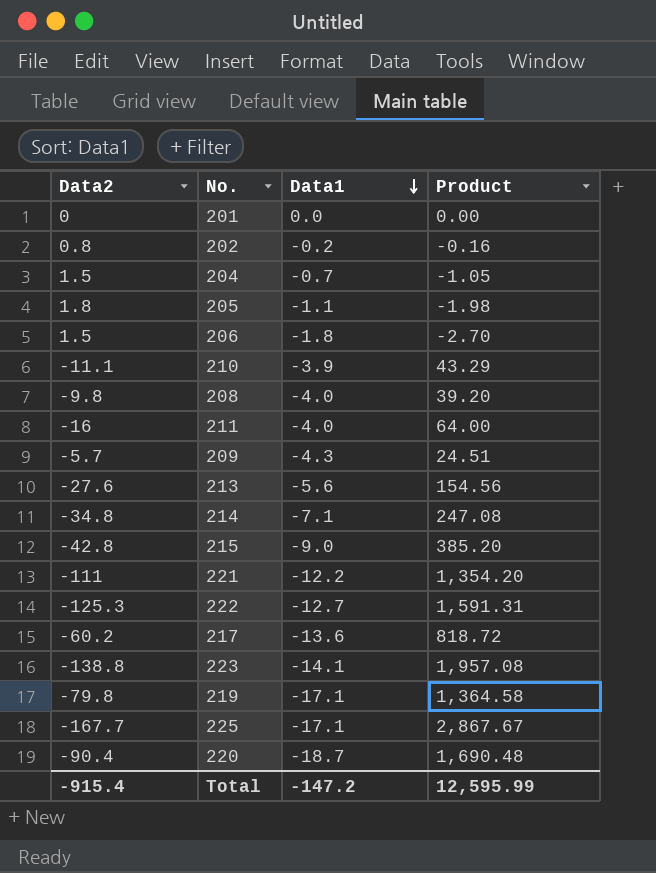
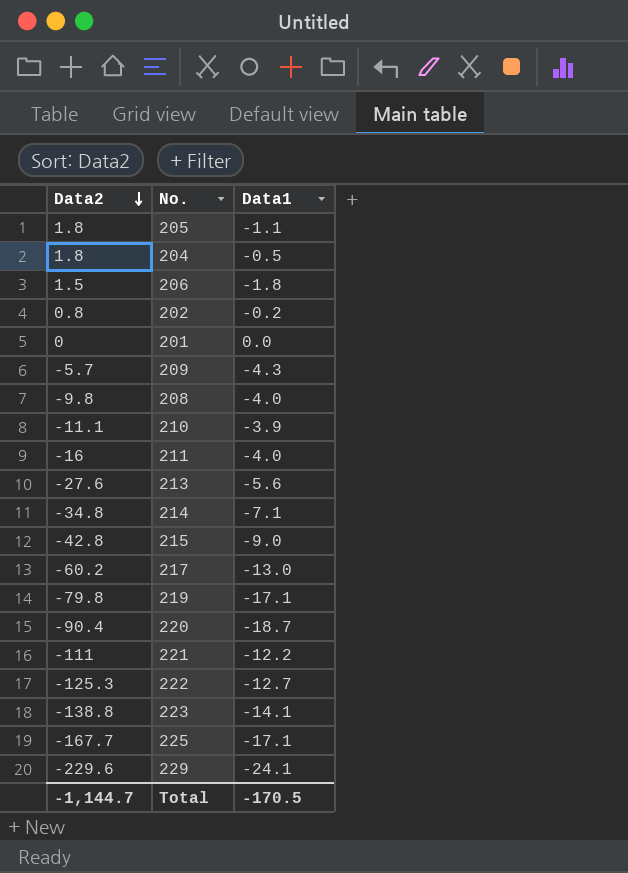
row order: Data1 descending -> Data2 descending
column Product | formula: [Data2] * [Data1] -> none
204 | Data2: 1.5 -> 1.8
204 | Data1: -0.7 -> -0.5
217 | Data1: -13.6 -> -13.0
row 229: none -> -229.6 | -24.1
Total | Data2: -915.4 -> -1,144.7
Total | Data1: -147.2 -> -170.5

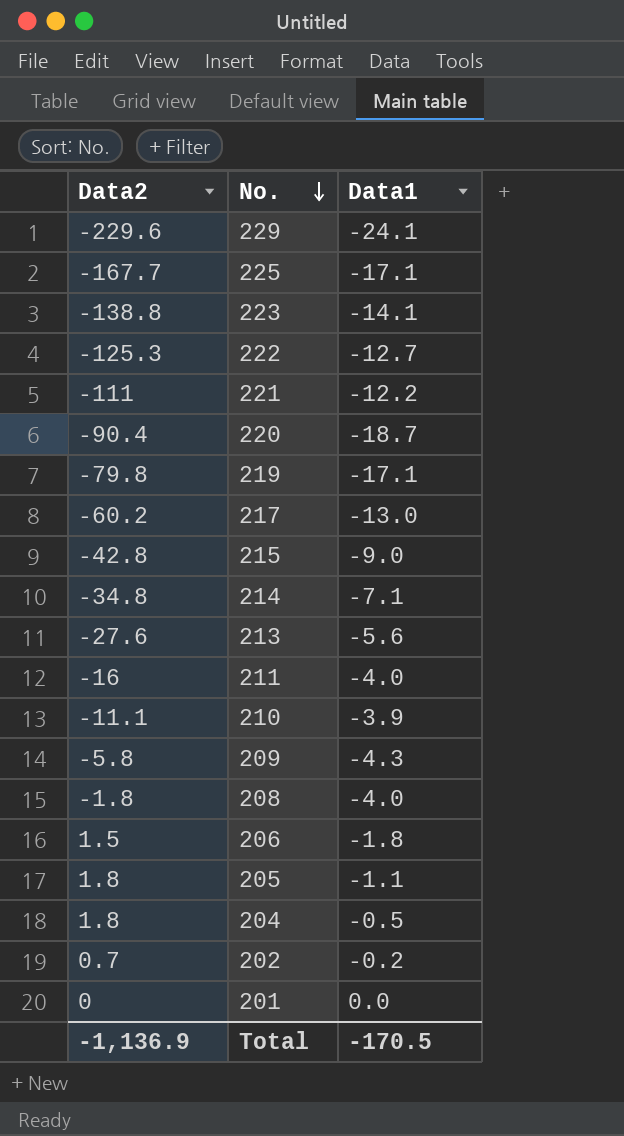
row order: Data2 descending -> No. descending
209 | Data2: -5.7 -> -5.8
208 | Data2: -9.8 -> -1.8
202 | Data2: 0.8 -> 0.7
Total | Data2: -1,144.7 -> -1,136.9

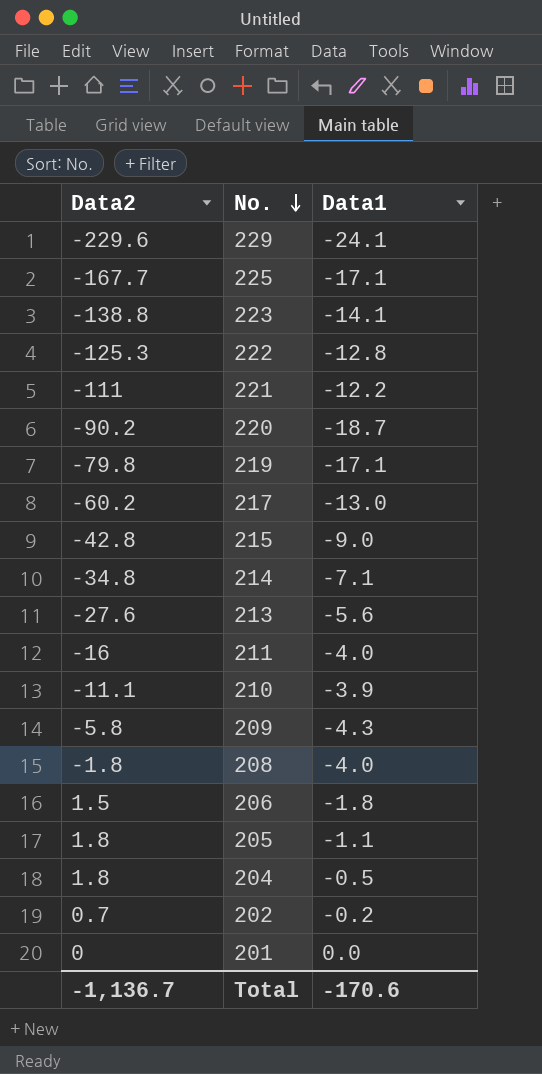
222 | Data1: -12.7 -> -12.8
220 | Data2: -90.4 -> -90.2
Total | Data2: -1,136.9 -> -1,136.7
Total | Data1: -170.5 -> -170.6

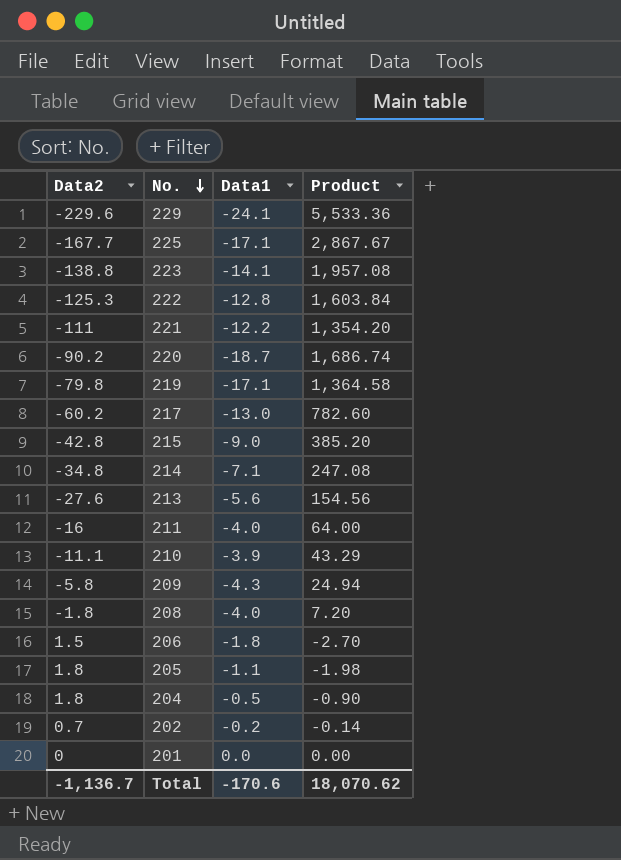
column Product | formula: none -> [Data2] * [Data1]

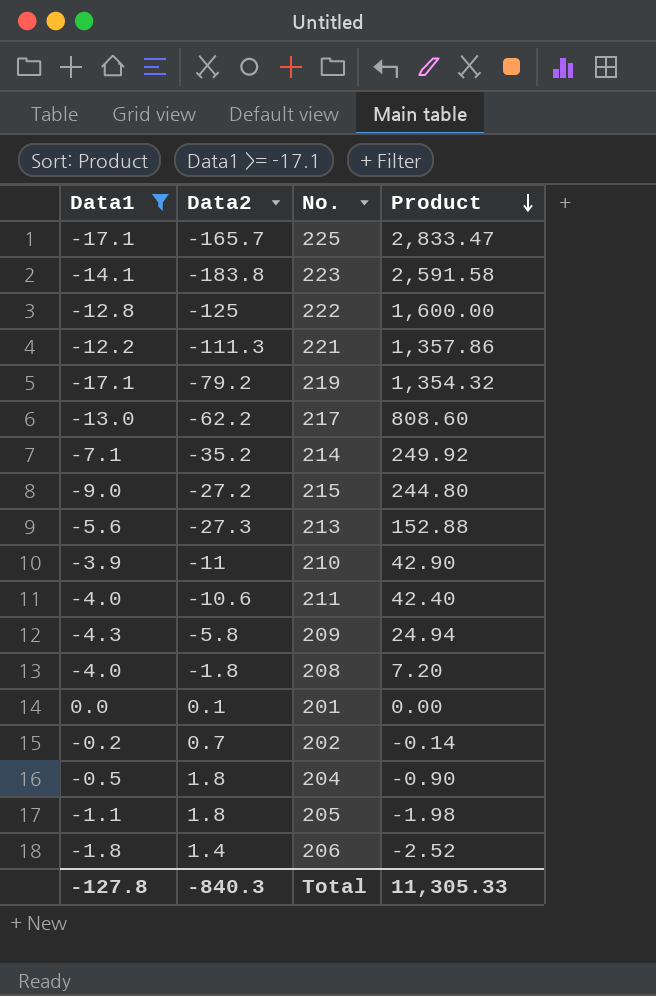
filter: none -> Data1 >= -17.1
row order: No. descending -> Product descending
column Data1 | position: 3 -> 1
225 | Data2: -167.7 -> -165.7
225 | Product: 2,867.67 -> 2,833.47
223 | Data2: -138.8 -> -183.8
223 | Product: 1,957.08 -> 2,591.58
222 | Data2: -125.3 -> -125
222 | Product: 1,603.84 -> 1,600.00
221 | Data2: -111 -> -111.3
221 | Product: 1,354.20 -> 1,357.86
219 | Data2: -79.8 -> -79.2
219 | Product: 1,364.58 -> 1,354.32
217 | Data2: -60.2 -> -62.2
217 | Product: 782.60 -> 808.60
214 | Data2: -34.8 -> -35.2
214 | Product: 247.08 -> 249.92
215 | Data2: -42.8 -> -27.2
215 | Product: 385.20 -> 244.80
213 | Data2: -27.6 -> -27.3
213 | Product: 154.56 -> 152.88
210 | Data2: -11.1 -> -11
210 | Product: 43.29 -> 42.90
211 | Data2: -16 -> -10.6
211 | Product: 64.00 -> 42.40
201 | Data2: 0 -> 0.1
206 | Data2: 1.5 -> 1.4
206 | Product: -2.70 -> -2.52
Total | Data1: -170.6 -> -127.8
Total | Data2: -1,136.7 -> -840.3
Total | Product: 18,070.62 -> 11,305.33

